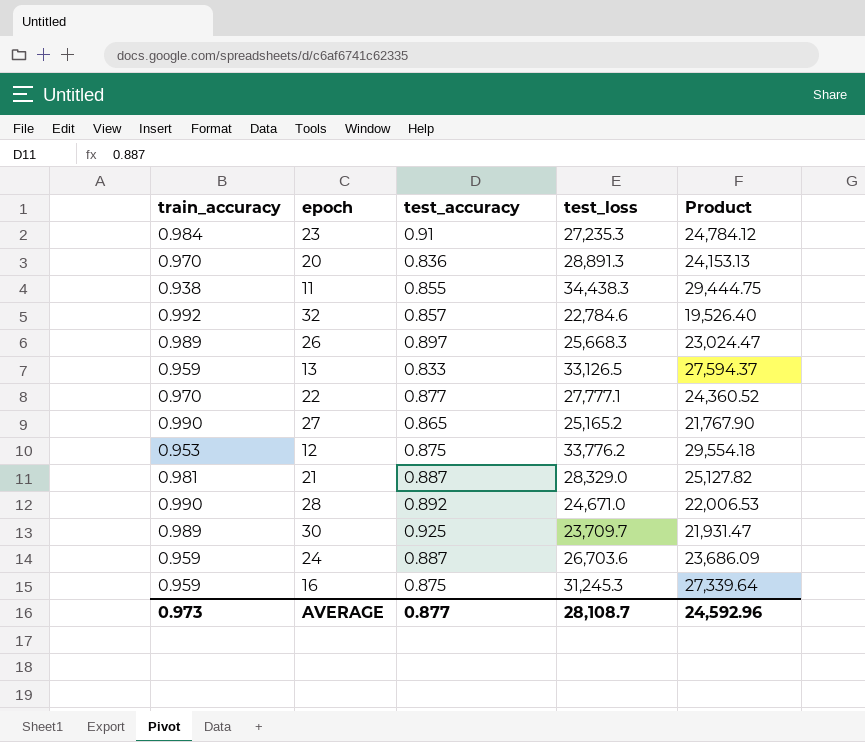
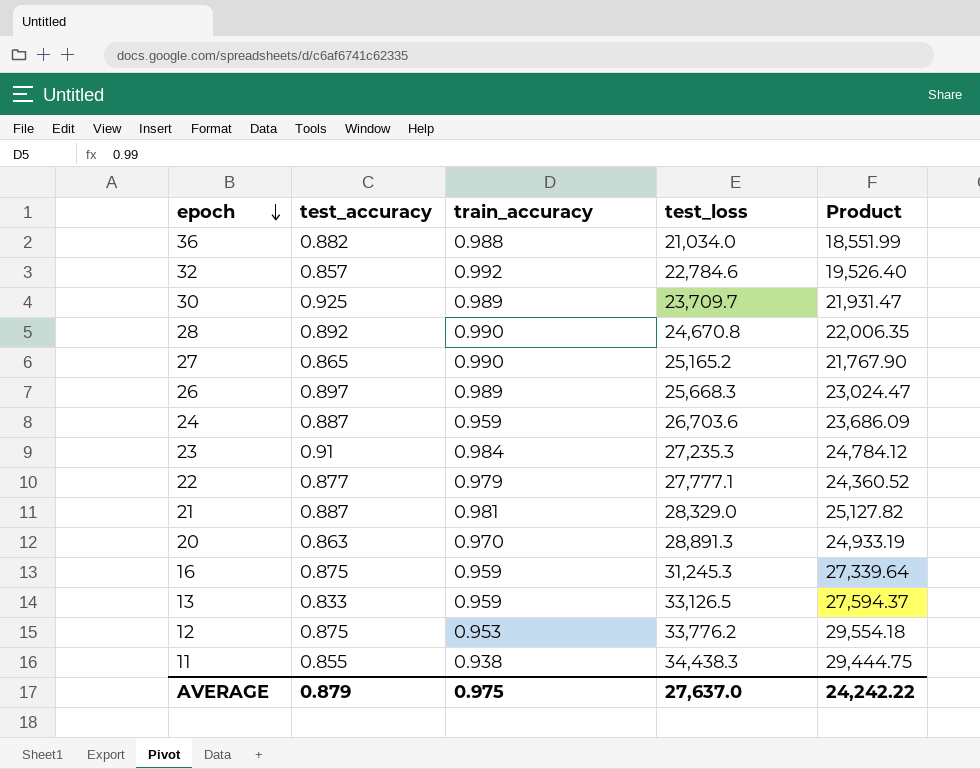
row order: none -> epoch descending
column train_accuracy | position: 1 -> 3
row 36: none -> 0.882 | 0.988 | 21,034.0 | 18,551.99
28 | test_loss: 24,671.0 -> 24,670.8
28 | Product: 22,006.53 -> 22,006.35
22 | train_accuracy: 0.970 -> 0.979
20 | test_accuracy: 0.836 -> 0.863
20 | Product: 24,153.13 -> 24,933.19
AVERAGE | test_accuracy: 0.877 -> 0.879
AVERAGE | train_accuracy: 0.973 -> 0.975
AVERAGE | test_loss: 28,108.7 -> 27,637.0
AVERAGE | Product: 24,592.96 -> 24,242.22

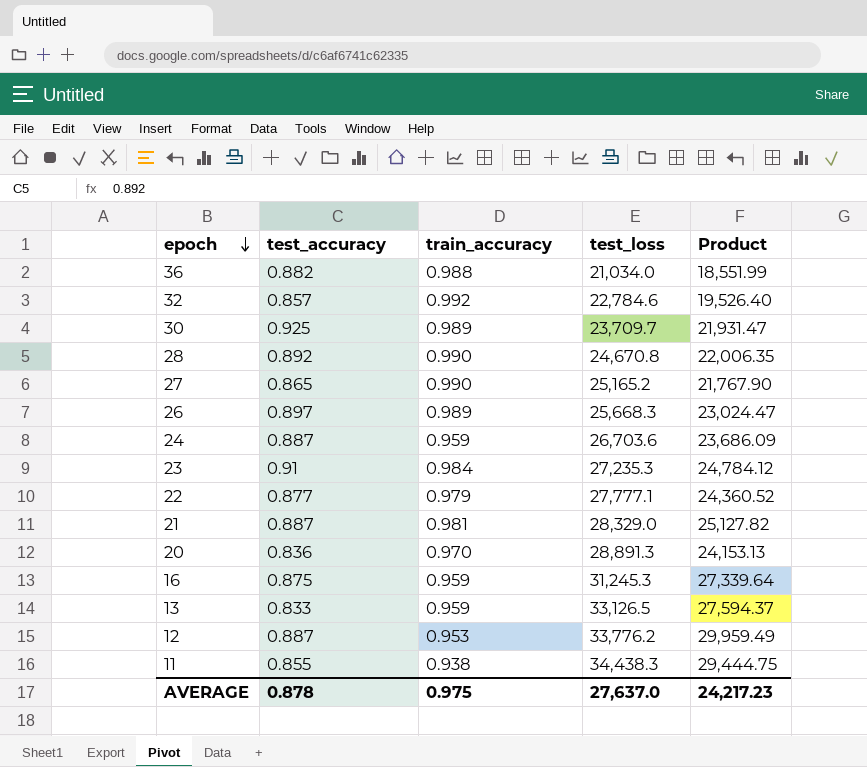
20 | test_accuracy: 0.863 -> 0.836
20 | Product: 24,933.19 -> 24,153.13
12 | test_accuracy: 0.875 -> 0.887
12 | Product: 29,554.18 -> 29,959.49
AVERAGE | test_accuracy: 0.879 -> 0.878
AVERAGE | Product: 24,242.22 -> 24,217.23

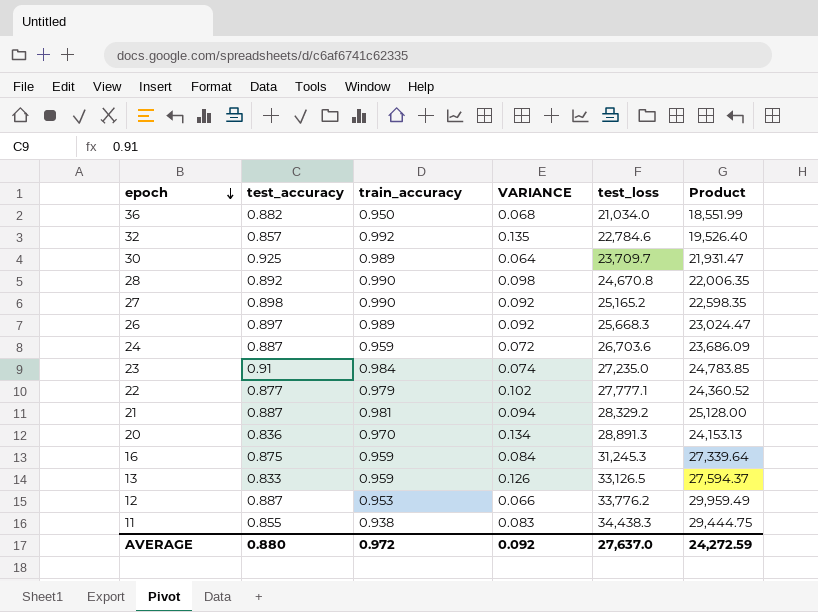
column VARIANCE | formula: none -> [train_accuracy] - [test_accuracy]
36 | train_accuracy: 0.988 -> 0.950
27 | test_accuracy: 0.865 -> 0.898
27 | Product: 21,767.90 -> 22,598.35
23 | test_loss: 27,235.3 -> 27,235.0
23 | Product: 24,784.12 -> 24,783.85
21 | test_loss: 28,329.0 -> 28,329.2
21 | Product: 25,127.82 -> 25,128.00
AVERAGE | test_accuracy: 0.878 -> 0.880
AVERAGE | train_accuracy: 0.975 -> 0.972
AVERAGE | Product: 24,217.23 -> 24,272.59

